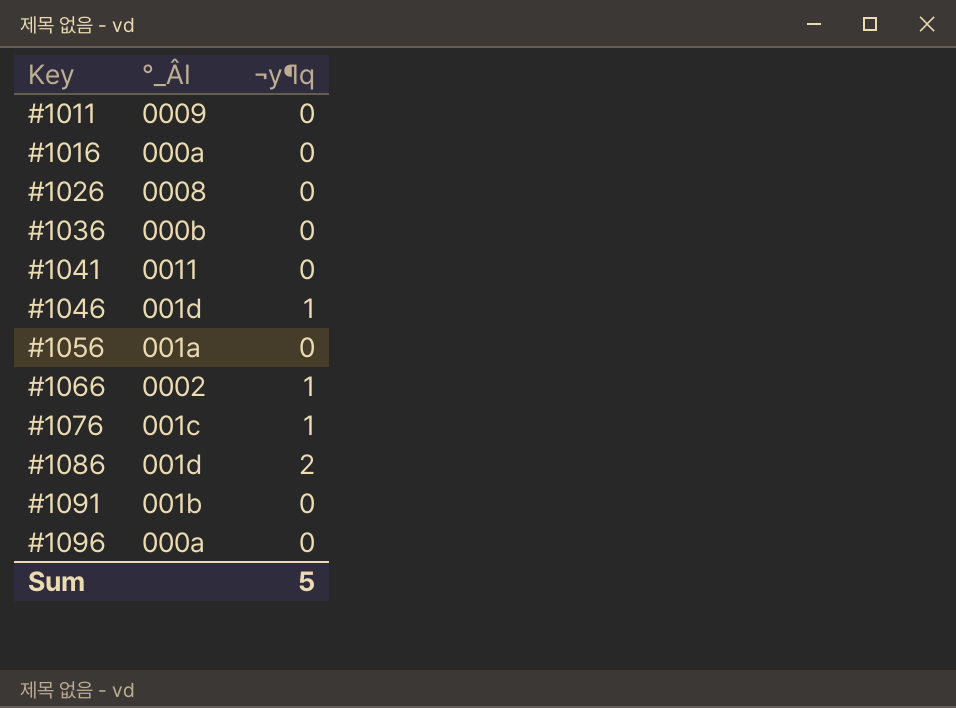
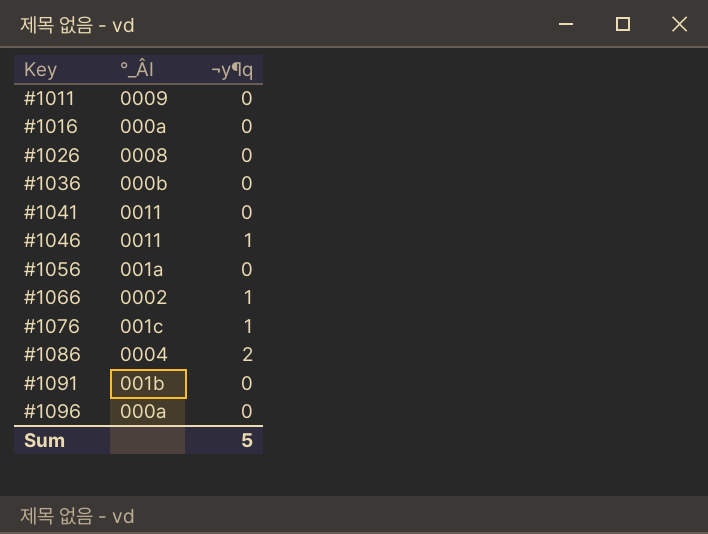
#1046 | °_ÂI: 001d -> 0011
#1086 | °_ÂI: 001d -> 0004

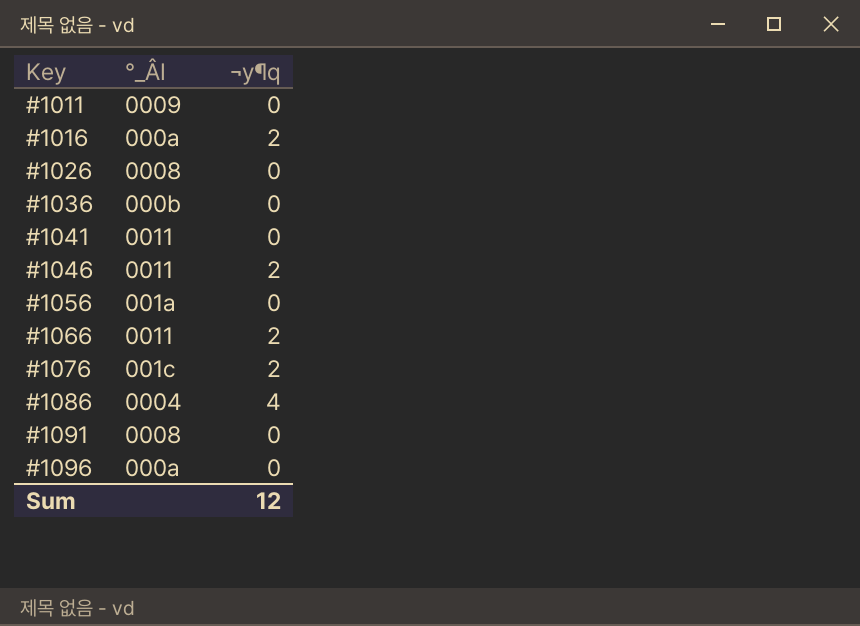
#1016 | ¬y¶q: 0 -> 2
#1046 | ¬y¶q: 1 -> 2
#1066 | °_ÂI: 0002 -> 0011
#1066 | ¬y¶q: 1 -> 2
#1076 | ¬y¶q: 1 -> 2
#1086 | ¬y¶q: 2 -> 4
#1091 | °_ÂI: 001b -> 0008
Sum | ¬y¶q: 5 -> 12

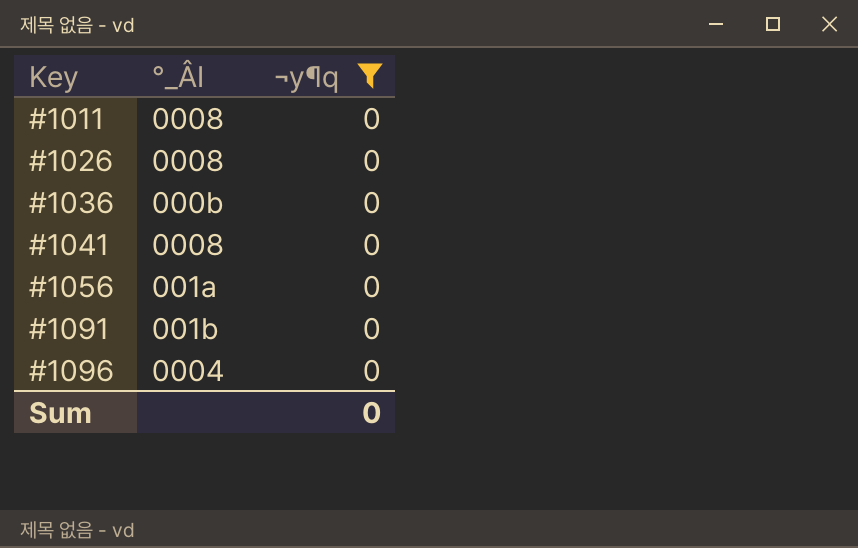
filter: none -> ¬y¶q = 0
#1011 | °_ÂI: 0009 -> 0008
#1041 | °_ÂI: 0011 -> 0008
#1091 | °_ÂI: 0008 -> 001b
#1096 | °_ÂI: 000a -> 0004
Sum | ¬y¶q: 12 -> 0

